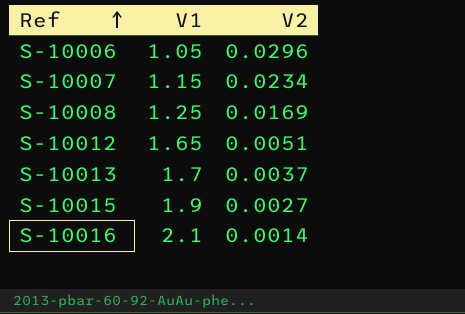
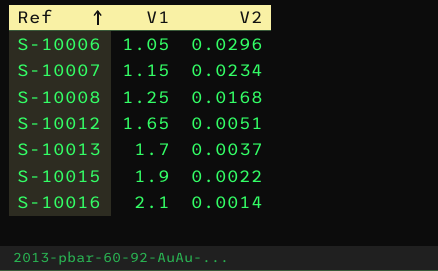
S-10008 | V2: 0.0169 -> 0.0168
S-10015 | V2: 0.0027 -> 0.0022

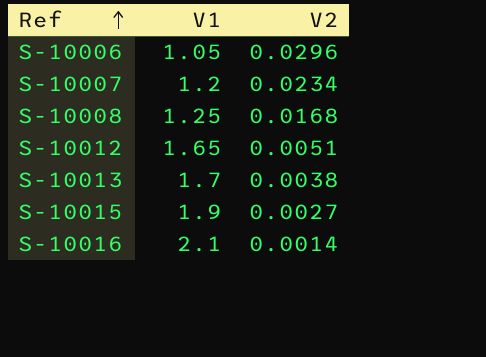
S-10007 | V1: 1.15 -> 1.2
S-10013 | V2: 0.0037 -> 0.0038
S-10015 | V2: 0.0022 -> 0.0027

